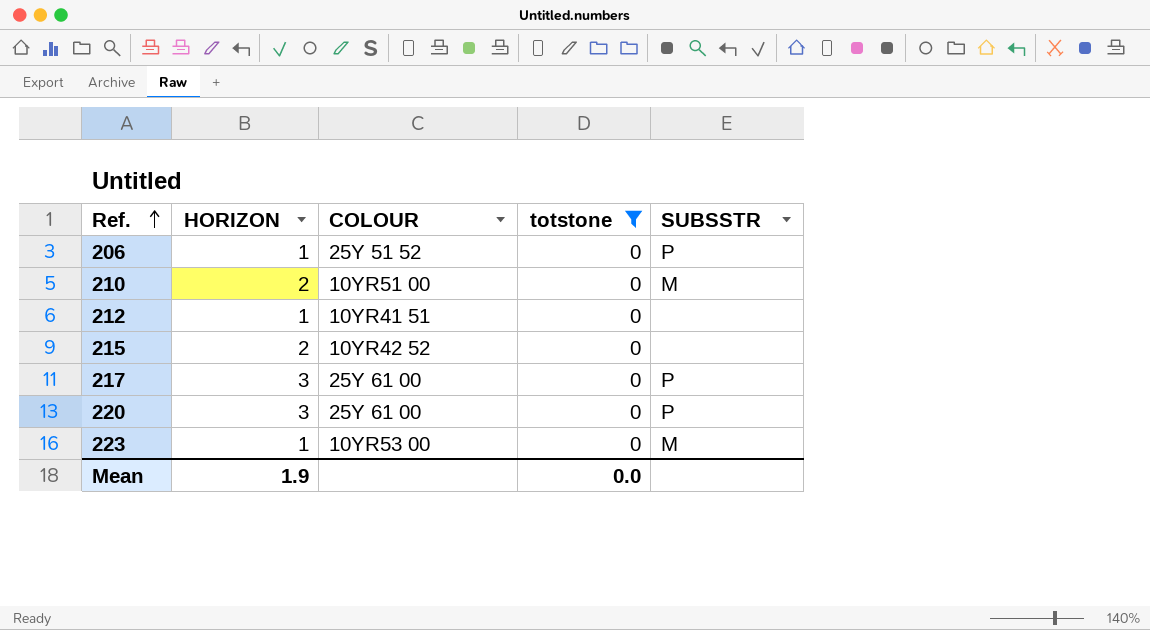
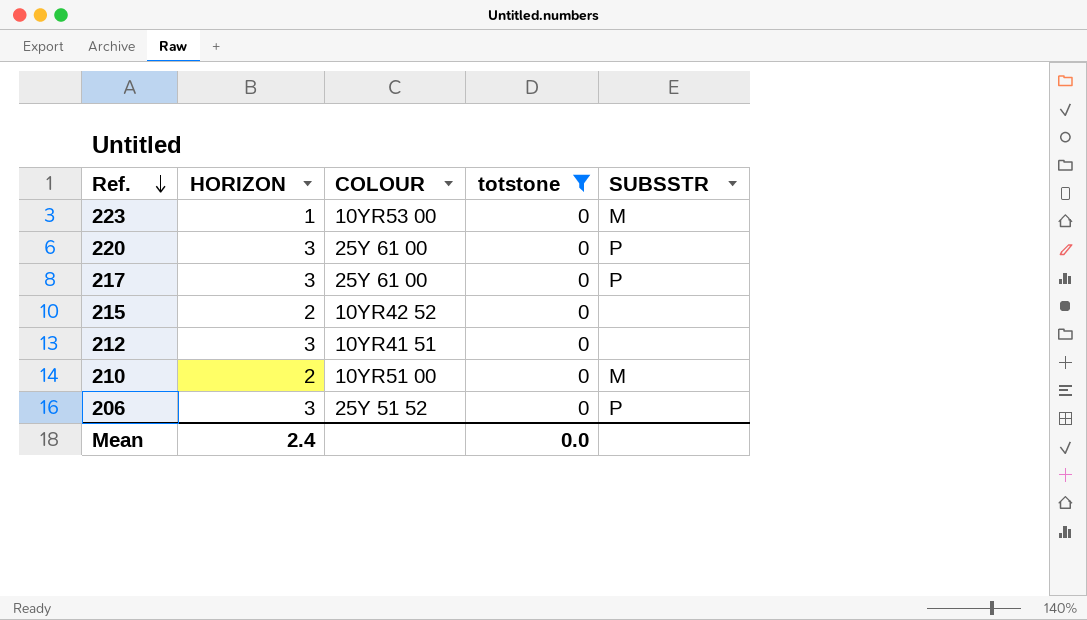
row order: Ref. ascending -> Ref. descending
212 | HORIZON: 1 -> 3
206 | HORIZON: 1 -> 3
Mean | HORIZON: 1.9 -> 2.4

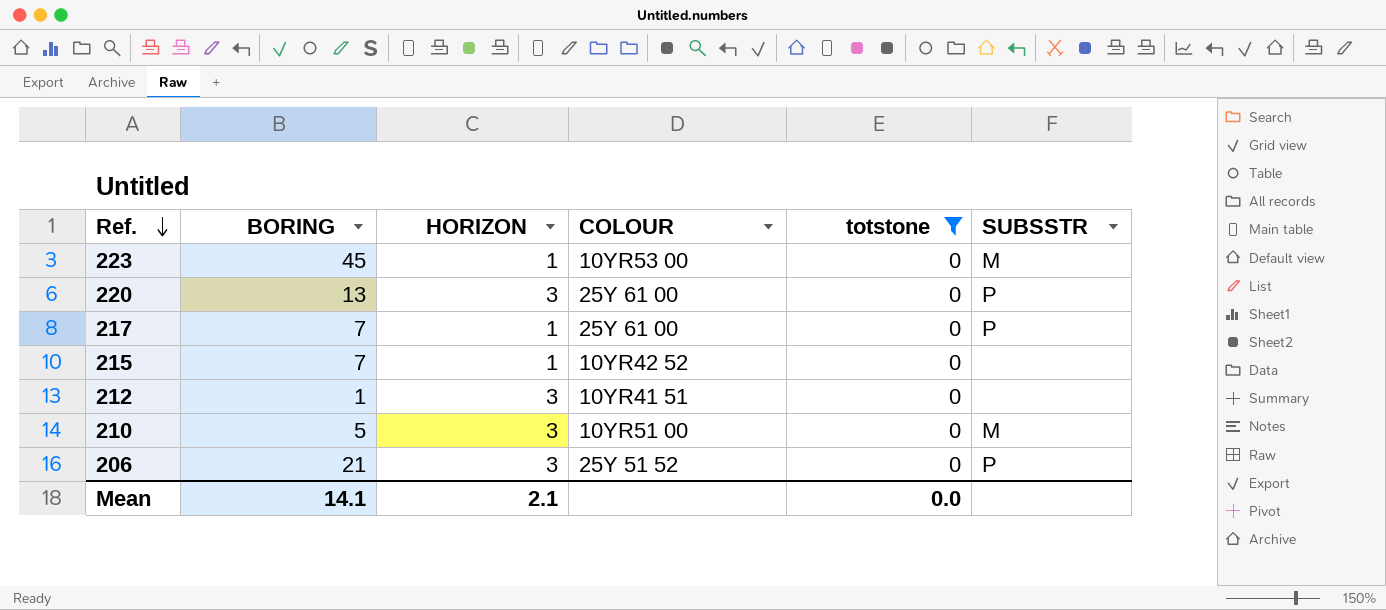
column BORING | position: none -> 2
217 | HORIZON: 3 -> 1
215 | HORIZON: 2 -> 1
210 | HORIZON: 2 -> 3
Mean | HORIZON: 2.4 -> 2.1

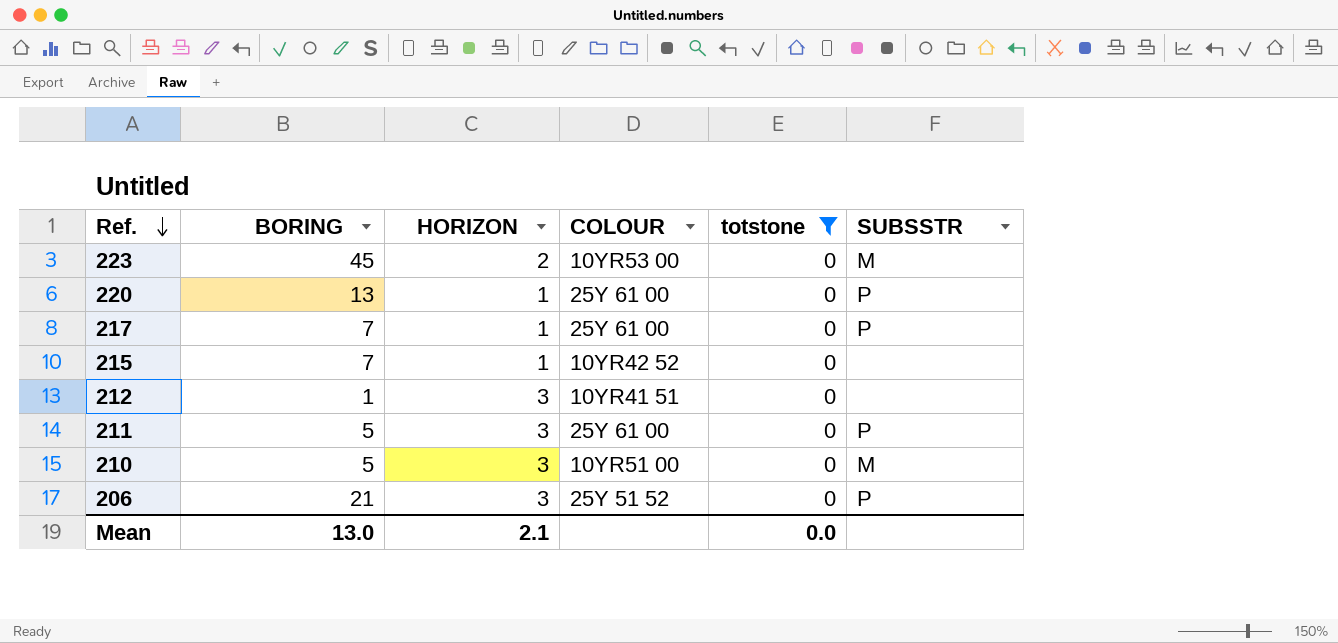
223 | HORIZON: 1 -> 2
220 | HORIZON: 3 -> 1
row 211: none -> 5 | 3 | 25Y 61 00 | 0 | P
Mean | BORING: 14.1 -> 13.0

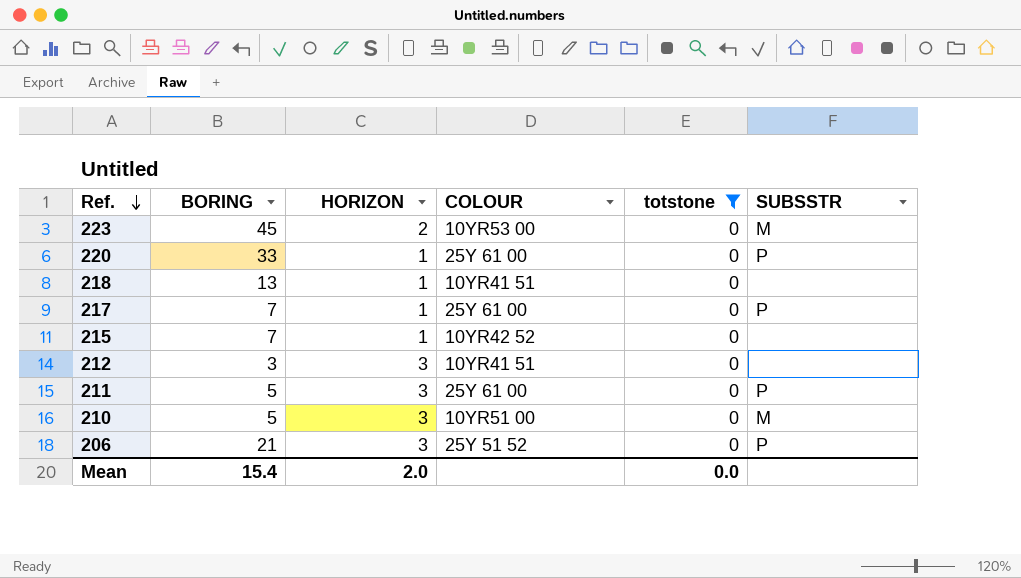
220 | BORING: 13 -> 33
row 218: none -> 13 | 1 | 10YR41 51 | 0 | none
212 | BORING: 1 -> 3
Mean | BORING: 13.0 -> 15.4
Mean | HORIZON: 2.1 -> 2.0

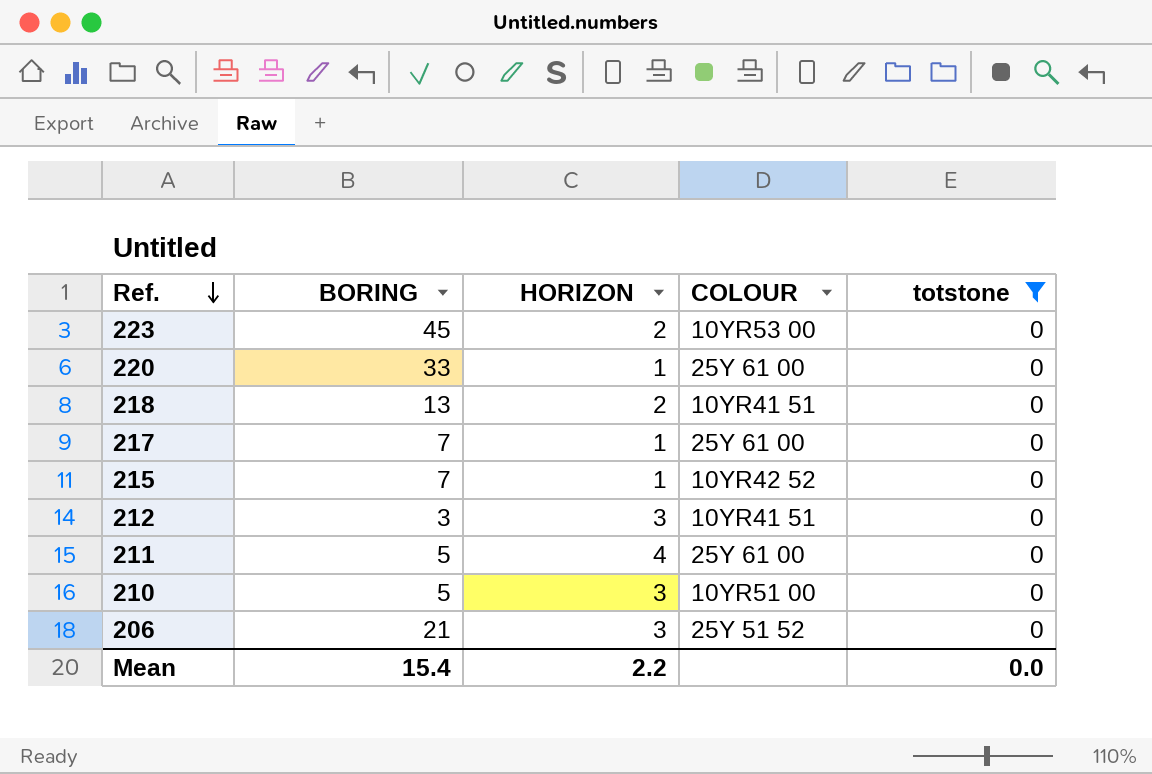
column SUBSSTR | position: 6 -> none
218 | HORIZON: 1 -> 2
211 | HORIZON: 3 -> 4
Mean | HORIZON: 2.0 -> 2.2

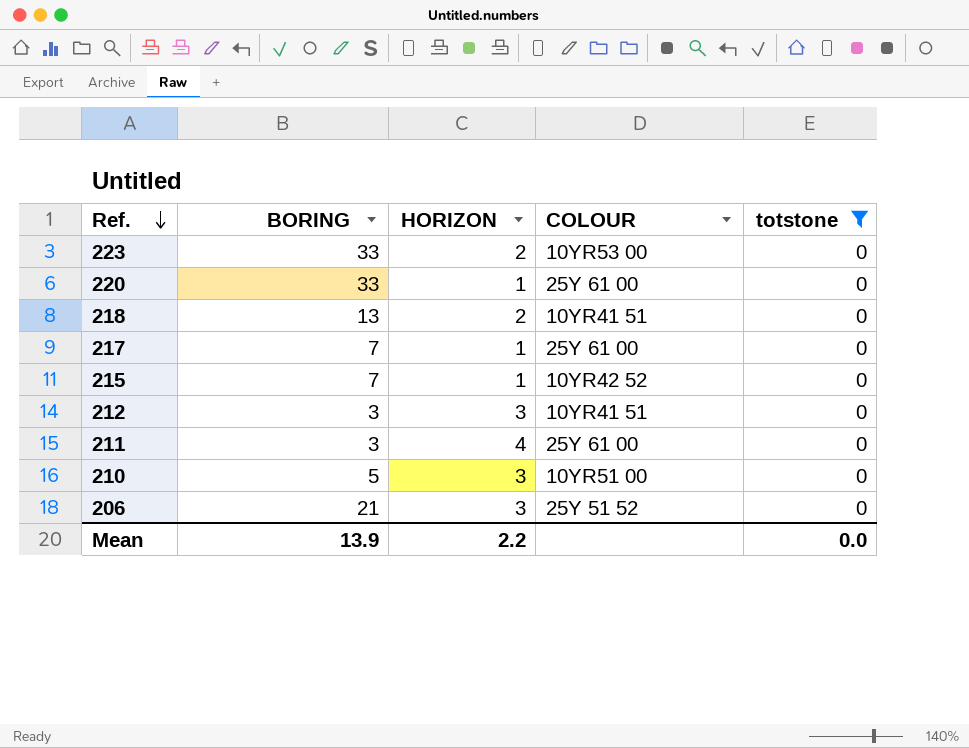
223 | BORING: 45 -> 33
211 | BORING: 5 -> 3
Mean | BORING: 15.4 -> 13.9

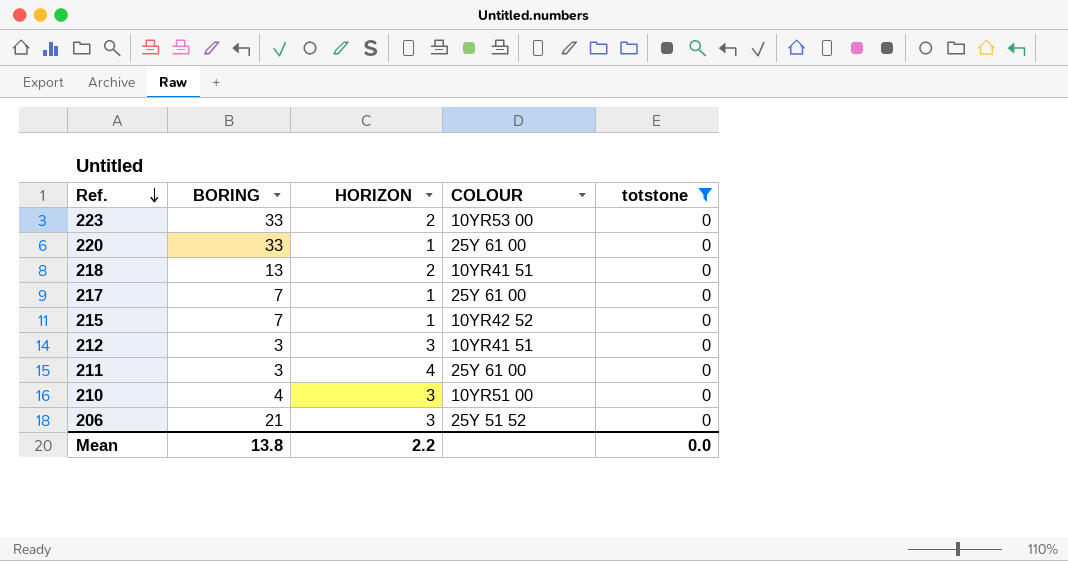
210 | BORING: 5 -> 4
Mean | BORING: 13.9 -> 13.8

